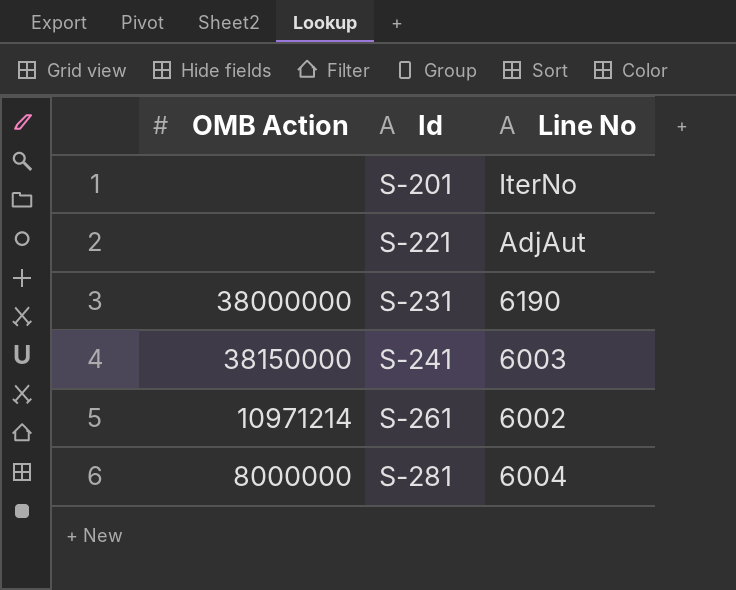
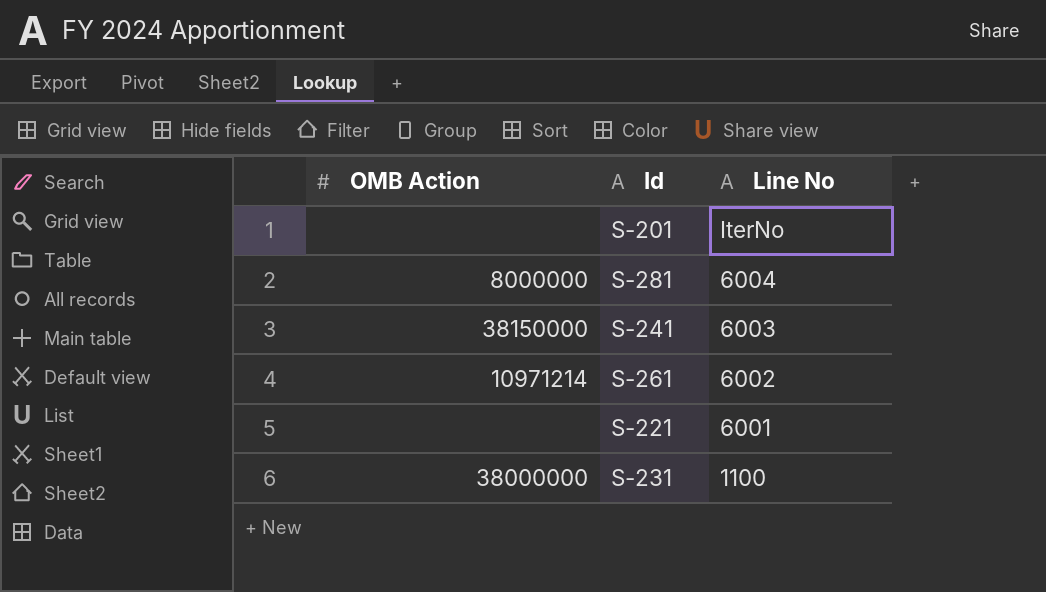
row order: Id ascending -> Line No descending
S-221 | Line No: AdjAut -> 6001
S-231 | Line No: 6190 -> 1100

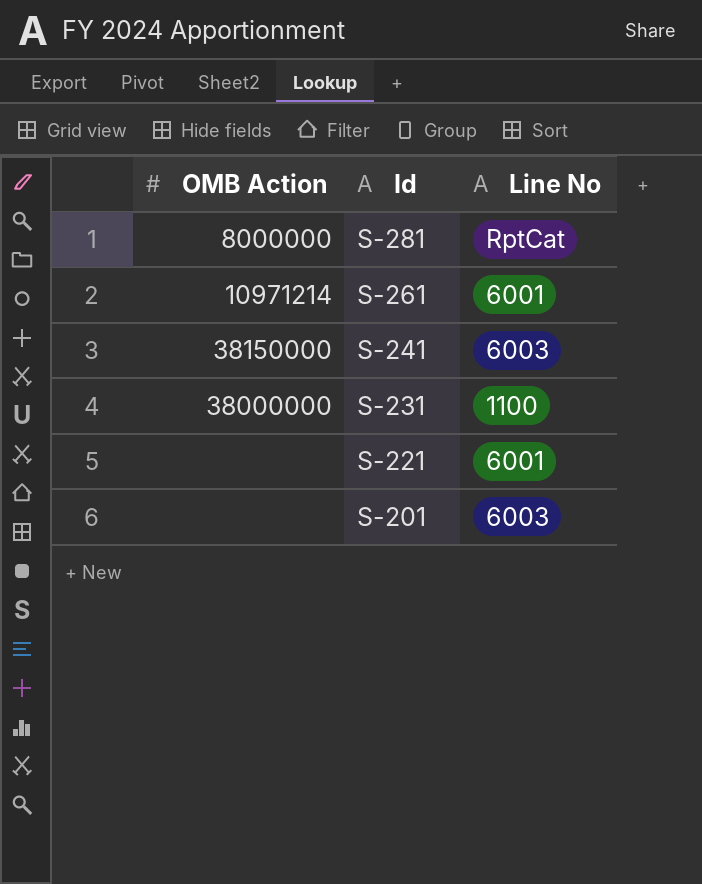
row order: Line No descending -> Id descending
S-281 | Line No: 6004 -> RptCat
S-261 | Line No: 6002 -> 6001
S-201 | Line No: IterNo -> 6003

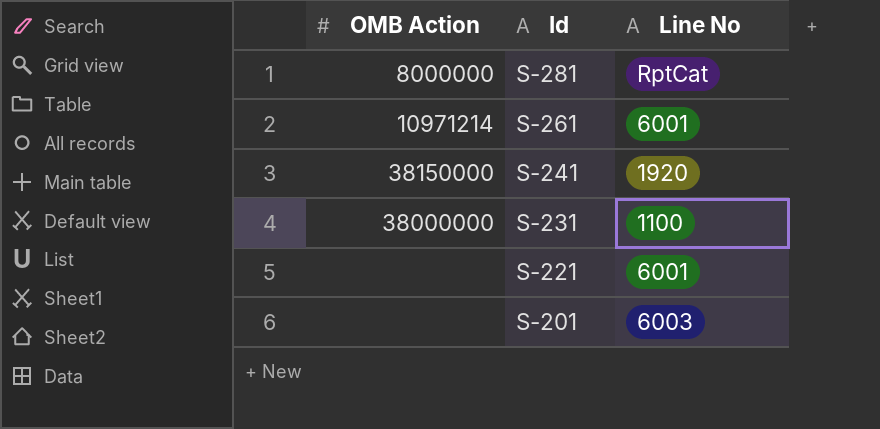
S-241 | Line No: 6003 -> 1920

